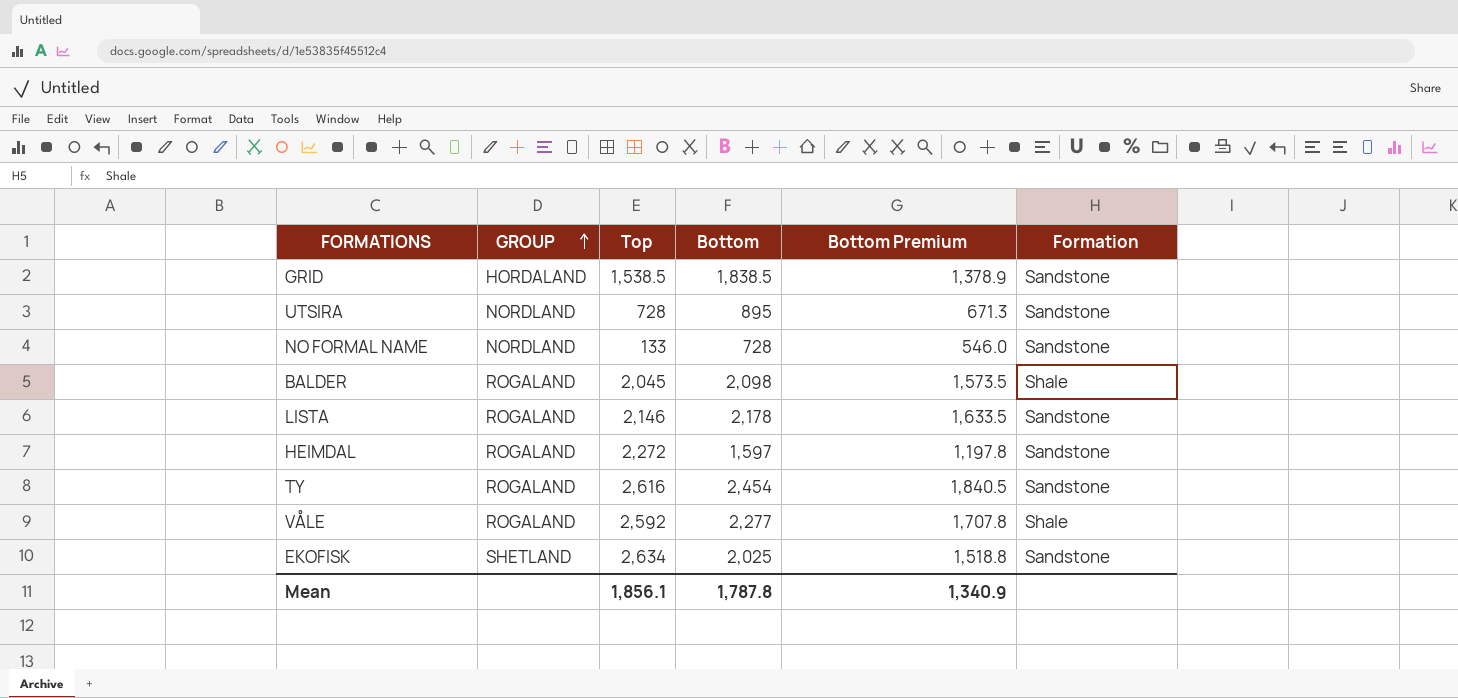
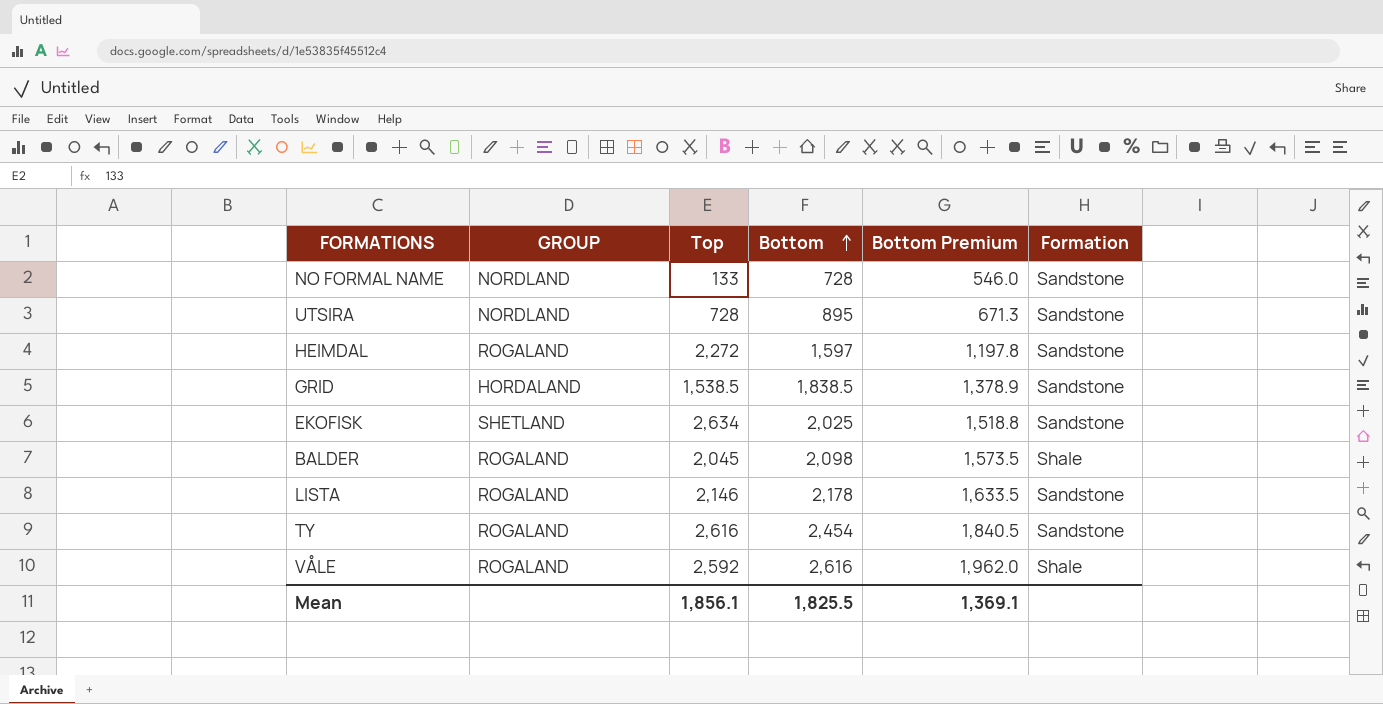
row order: GROUP ascending -> Bottom ascending
VÅLE | Bottom: 2,277 -> 2,616
VÅLE | Bottom Premium: 1,707.8 -> 1,962.0
Mean | Bottom: 1,787.8 -> 1,825.5
Mean | Bottom Premium: 1,340.9 -> 1,369.1

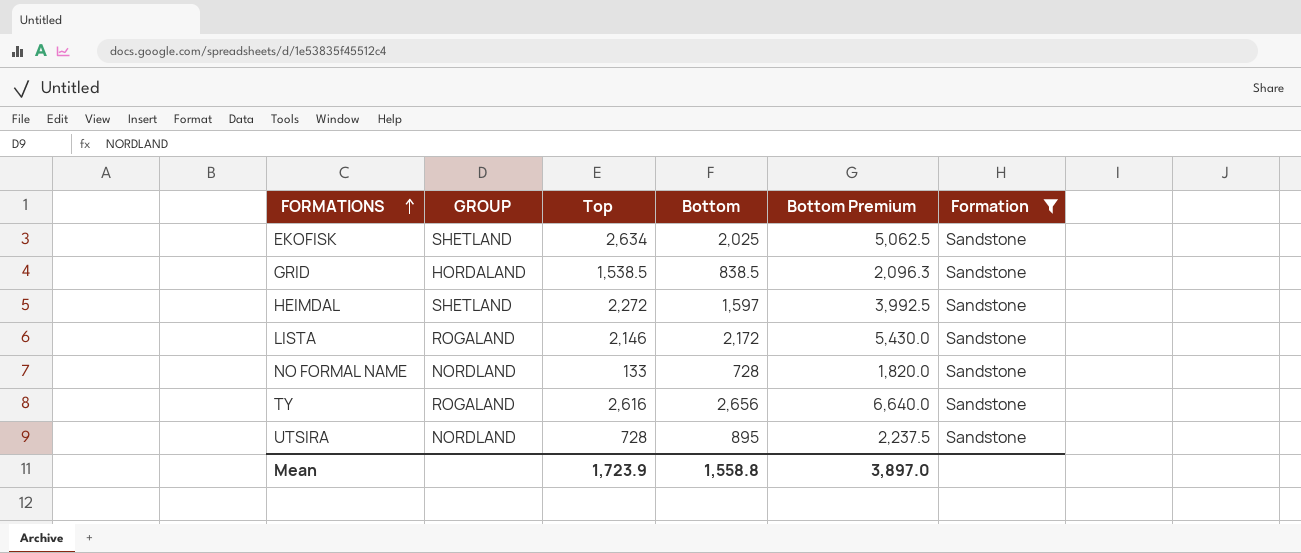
filter: none -> Formation = Sandstone
row order: Bottom ascending -> FORMATIONS ascending
column Bottom Premium | formula: [Bottom] * 0.75 -> [Bottom] * 2.5
GRID | Bottom: 1,838.5 -> 838.5
HEIMDAL | GROUP: ROGALAND -> SHETLAND
LISTA | Bottom: 2,178 -> 2,172
TY | Bottom: 2,454 -> 2,656
Mean | Top: 1,856.1 -> 1,723.9
Mean | Bottom: 1,825.5 -> 1,558.8
Mean | Bottom Premium: 1,369.1 -> 3,897.0

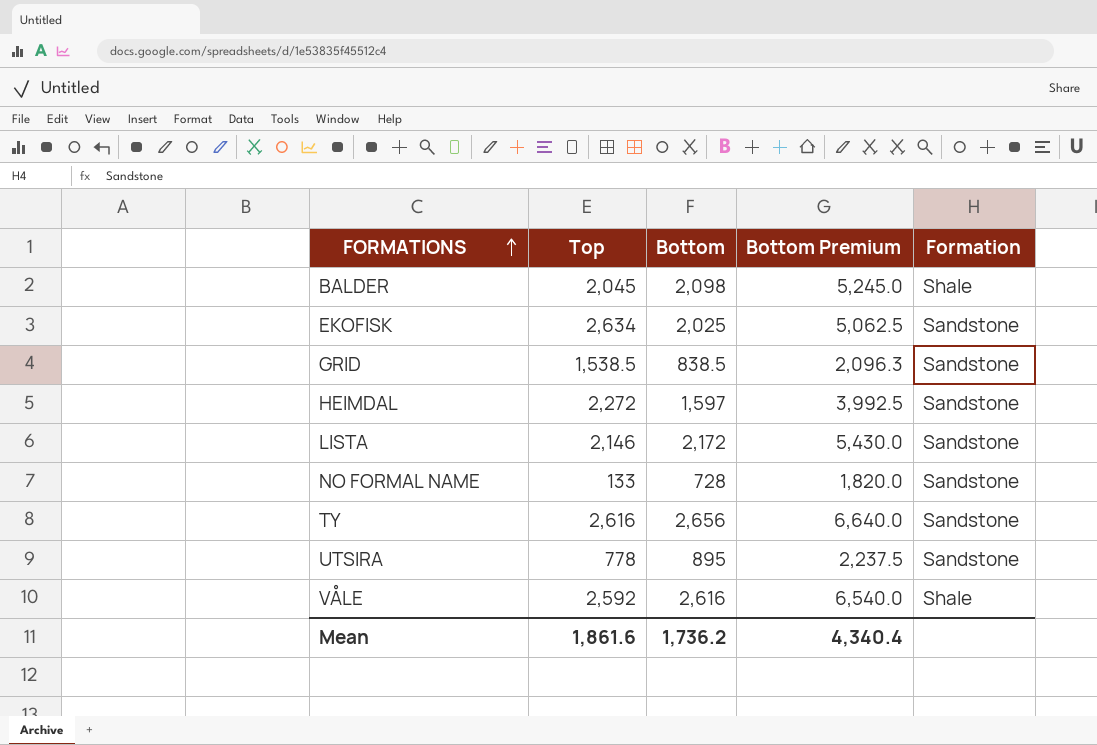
filter: Formation = Sandstone -> none
column GROUP | position: 2 -> none
UTSIRA | Top: 728 -> 778
Mean | Top: 1,723.9 -> 1,861.6
Mean | Bottom: 1,558.8 -> 1,736.2
Mean | Bottom Premium: 3,897.0 -> 4,340.4

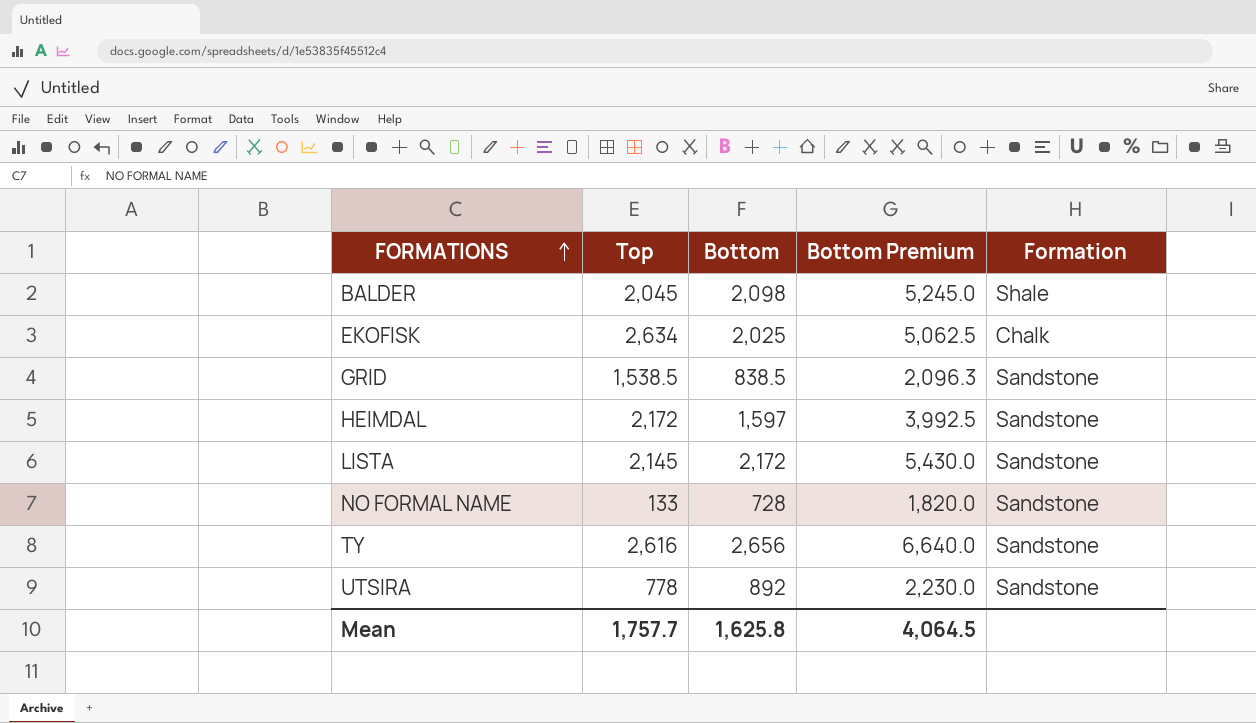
row VÅLE: 2,592 | 2,616 | 6,540.0 | Shale -> none
EKOFISK | Formation: Sandstone -> Chalk
HEIMDAL | Top: 2,272 -> 2,172
LISTA | Top: 2,146 -> 2,145
UTSIRA | Bottom: 895 -> 892
UTSIRA | Bottom Premium: 2,237.5 -> 2,230.0
Mean | Top: 1,861.6 -> 1,757.7
Mean | Bottom: 1,736.2 -> 1,625.8
Mean | Bottom Premium: 4,340.4 -> 4,064.5

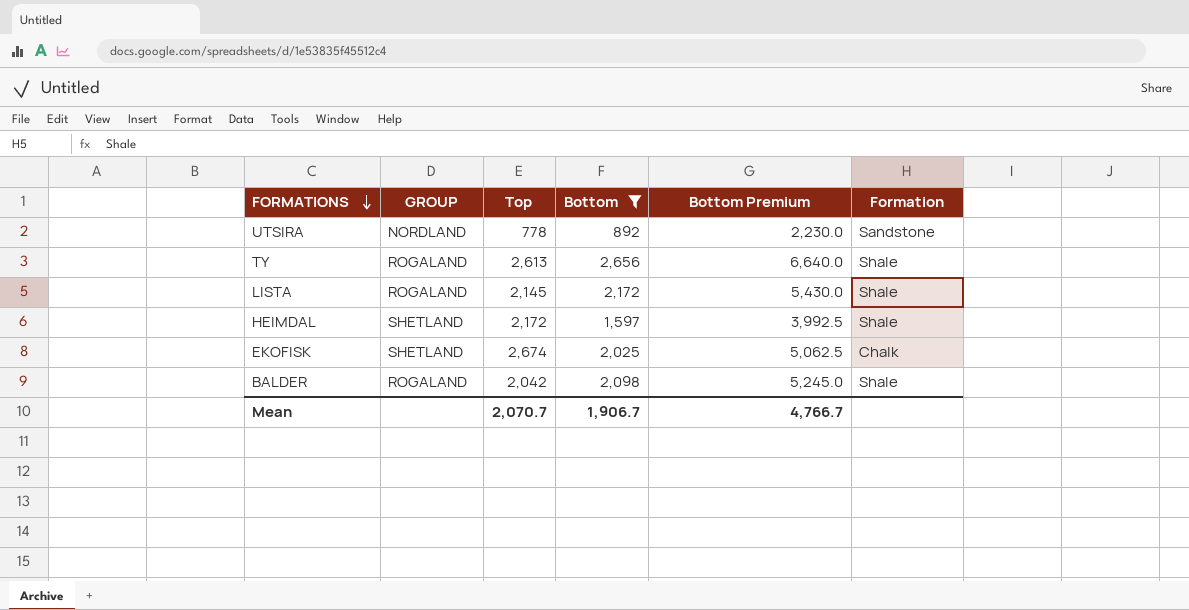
filter: none -> Bottom >= 892
row order: FORMATIONS ascending -> FORMATIONS descending
column GROUP | position: none -> 2
TY | Top: 2,616 -> 2,613
TY | Formation: Sandstone -> Shale
LISTA | Formation: Sandstone -> Shale
HEIMDAL | Formation: Sandstone -> Shale
EKOFISK | Top: 2,634 -> 2,674
BALDER | Top: 2,045 -> 2,042
Mean | Top: 1,757.7 -> 2,070.7
Mean | Bottom: 1,625.8 -> 1,906.7
Mean | Bottom Premium: 4,064.5 -> 4,766.7

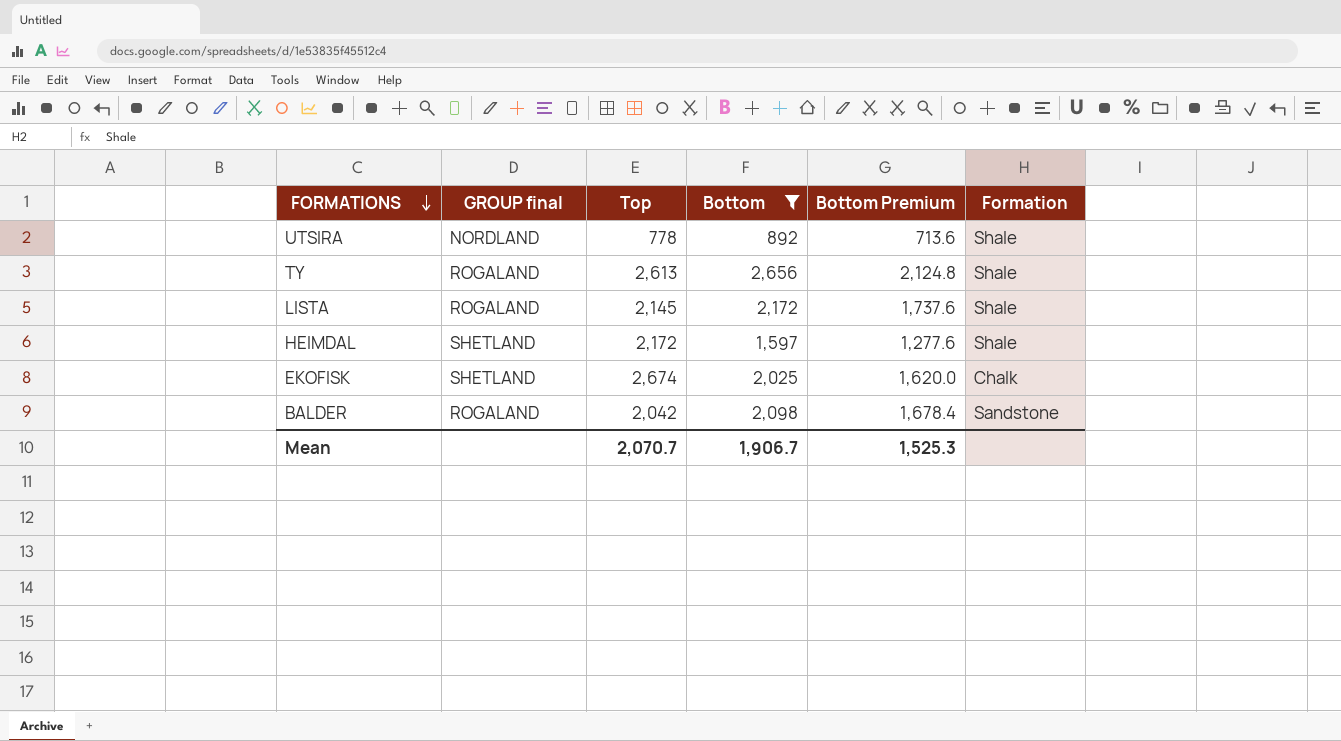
column name: GROUP -> GROUP final
column Bottom Premium | formula: [Bottom] * 2.5 -> [Bottom] * 0.8
UTSIRA | Formation: Sandstone -> Shale
BALDER | Formation: Shale -> Sandstone
Mean | Bottom Premium: 4,766.7 -> 1,525.3

